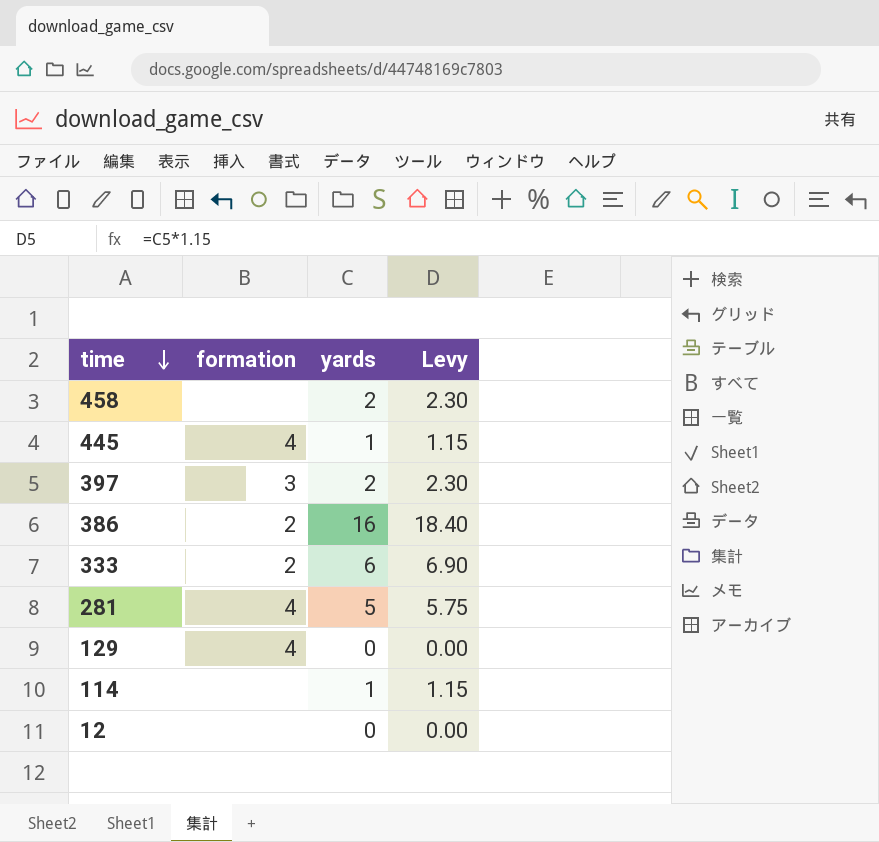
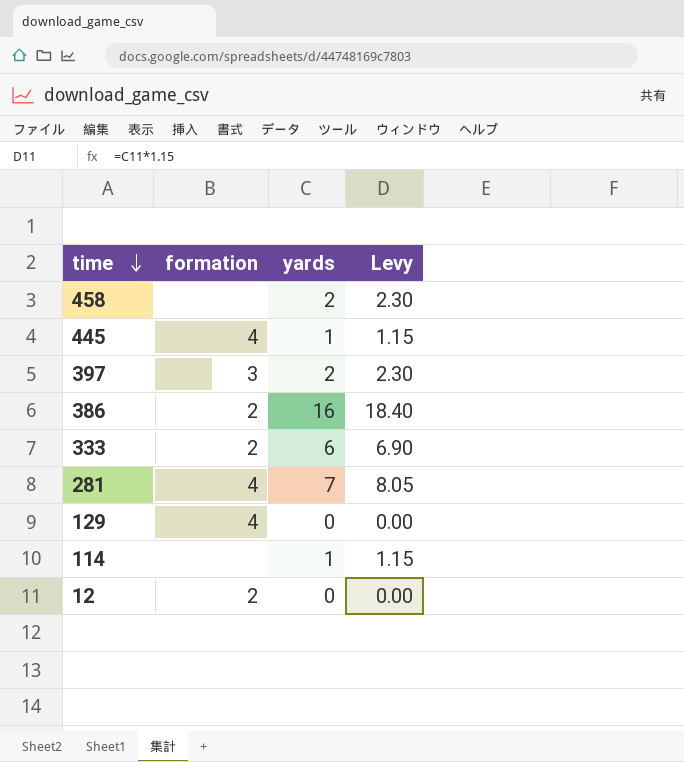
281 | yards: 5 -> 7
281 | Levy: 5.75 -> 8.05
12 | formation: none -> 2

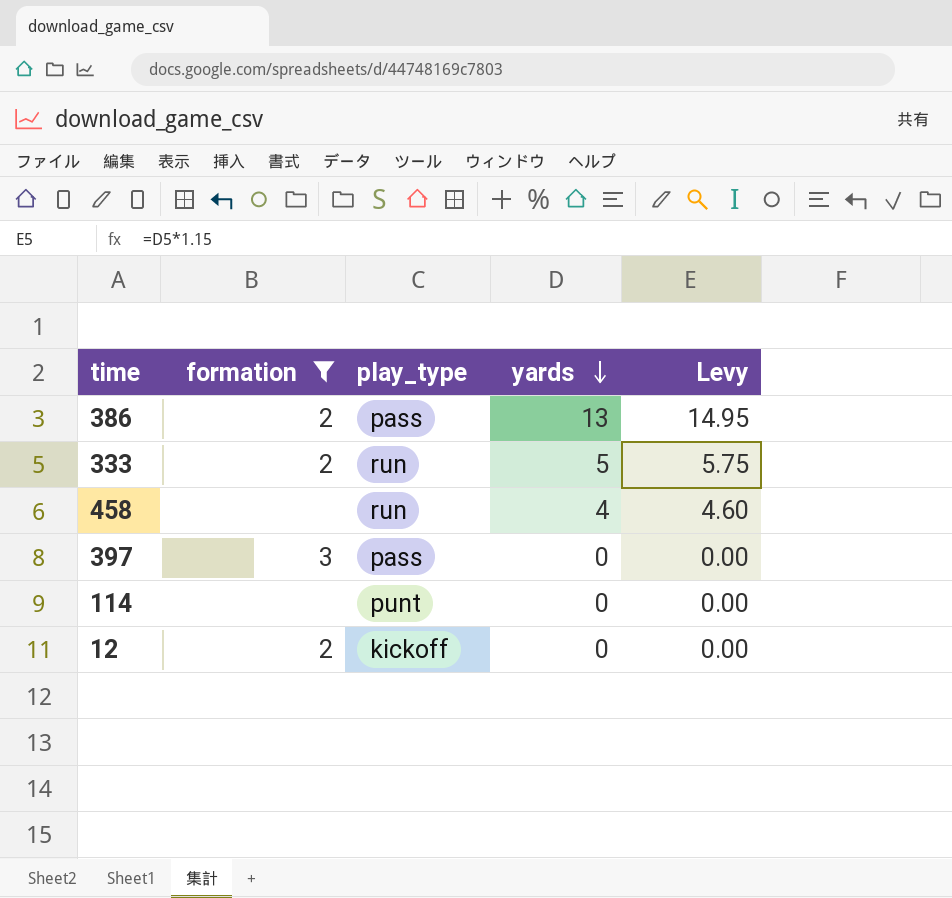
filter: none -> formation != 4
row order: time descending -> yards descending
column play_type | position: none -> 3
386 | yards: 16 -> 13
386 | Levy: 18.40 -> 14.95
333 | yards: 6 -> 5
333 | Levy: 6.90 -> 5.75
458 | yards: 2 -> 4
458 | Levy: 2.30 -> 4.60
397 | yards: 2 -> 0
397 | Levy: 2.30 -> 0.00
114 | yards: 1 -> 0
114 | Levy: 1.15 -> 0.00

